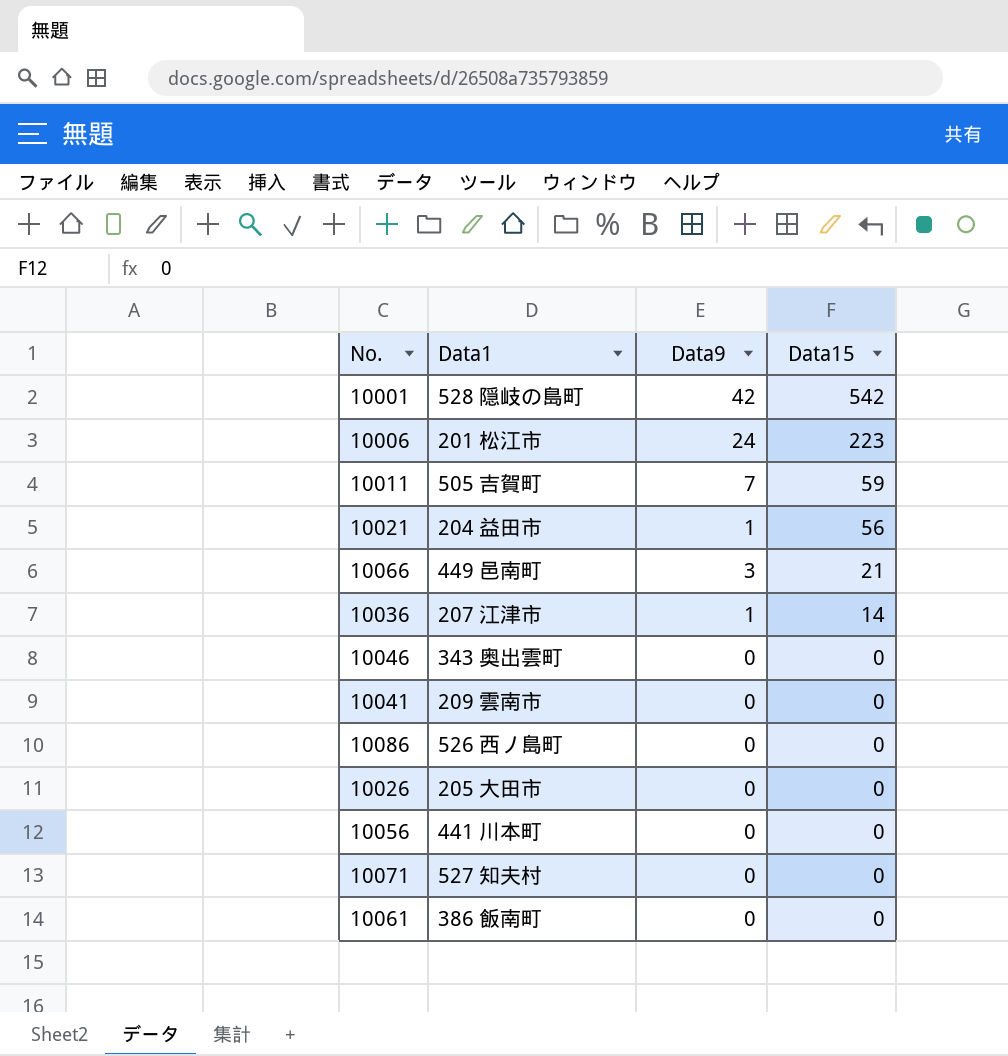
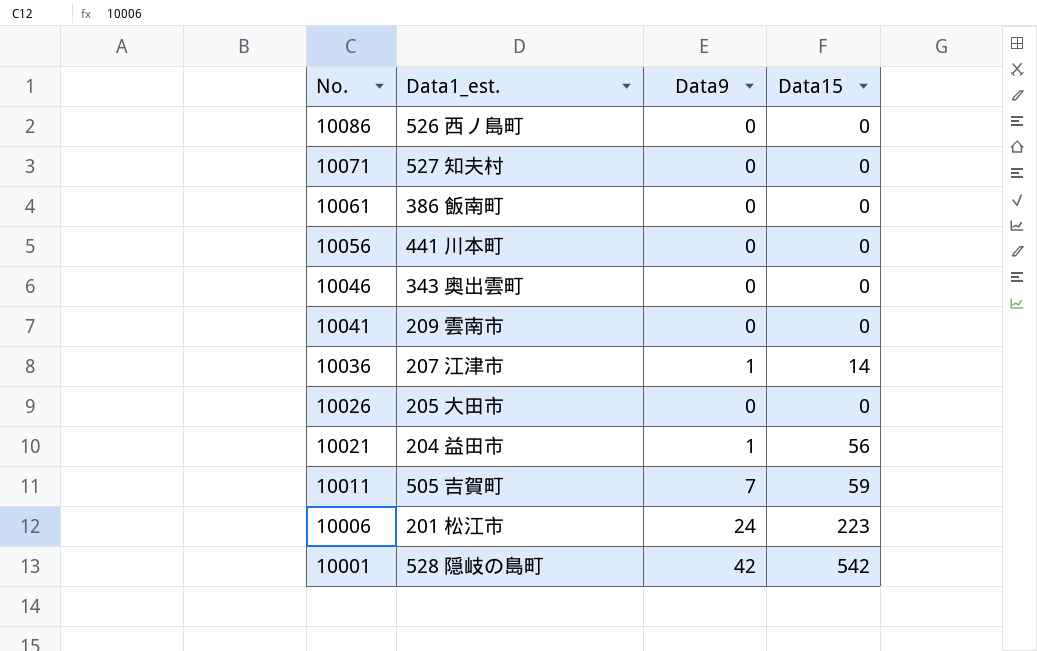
row order: Data15 descending -> No. descending
column name: Data1 -> Data1_est.
row 10066: 449 邑南町 | 3 | 21 -> none

